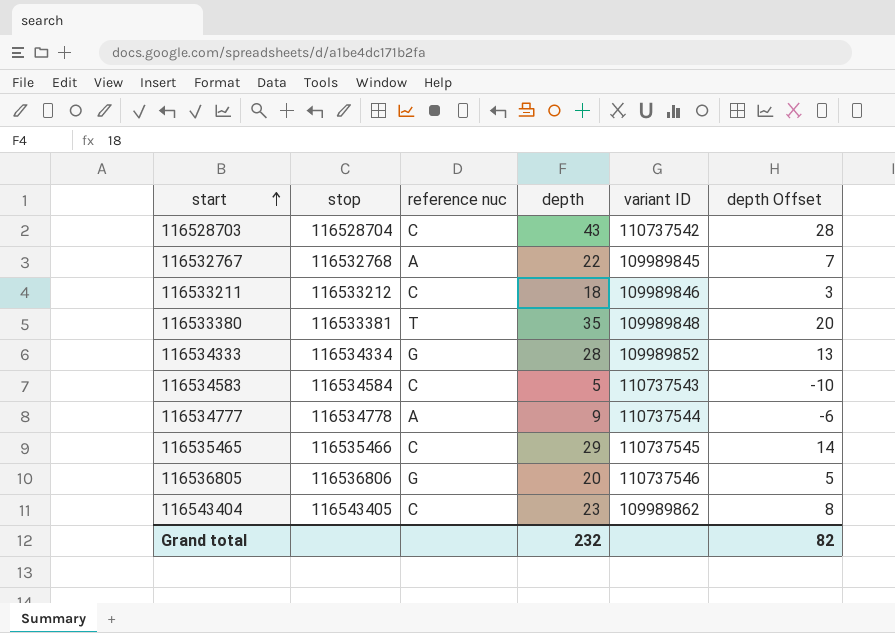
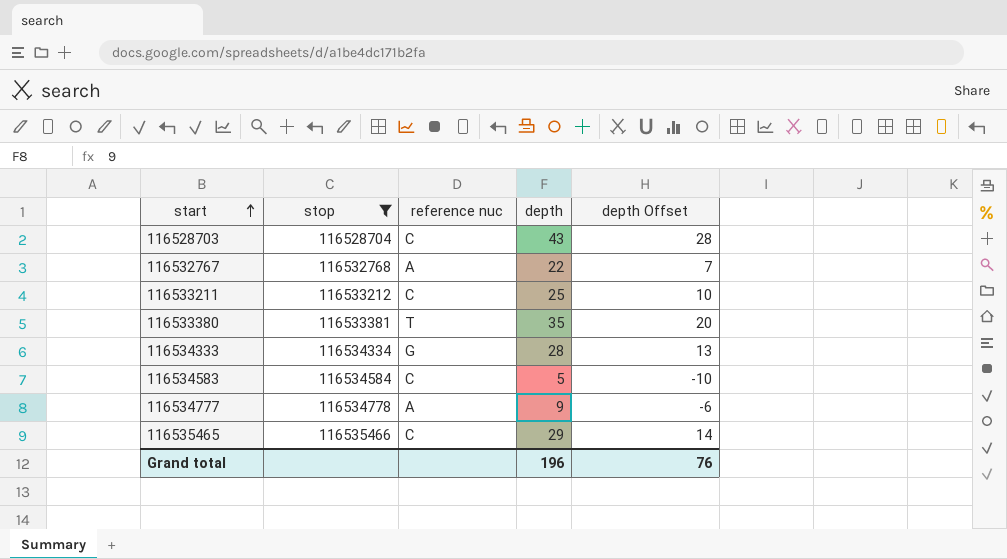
filter: none -> stop <= 116535466
column variant ID | position: 5 -> none
116533211 | depth: 18 -> 25
116533211 | depth Offset: 3 -> 10
Grand total | depth: 232 -> 196
Grand total | depth Offset: 82 -> 76

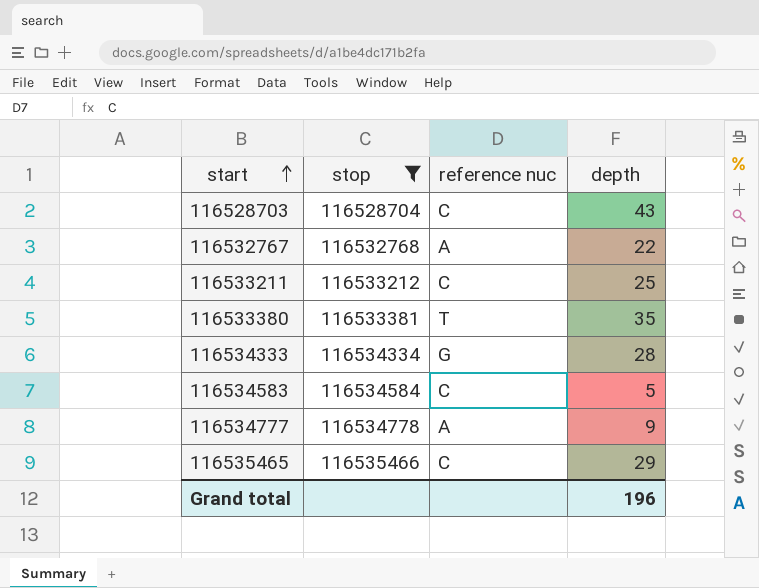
column depth Offset | formula: [depth] - 15 -> none

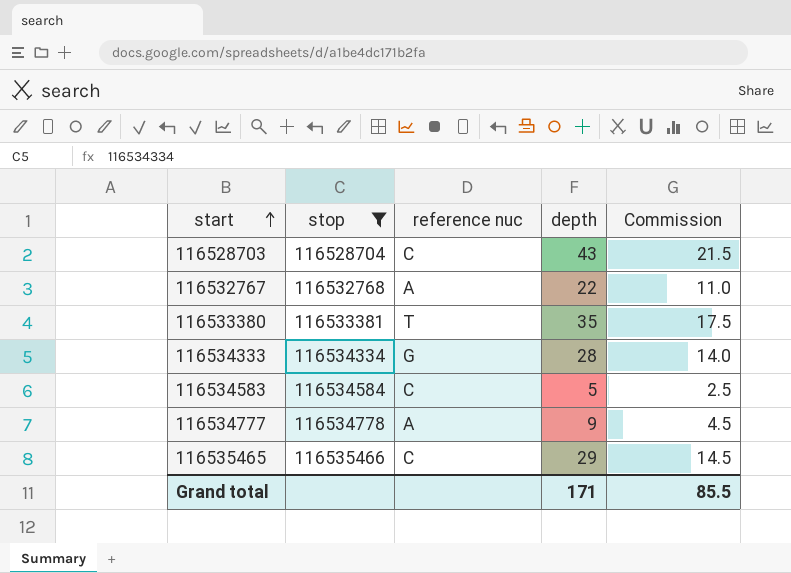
column Commission | formula: none -> [depth] * 0.5
row 116533211: 116533212 | C | 25 -> none
Grand total | depth: 196 -> 171

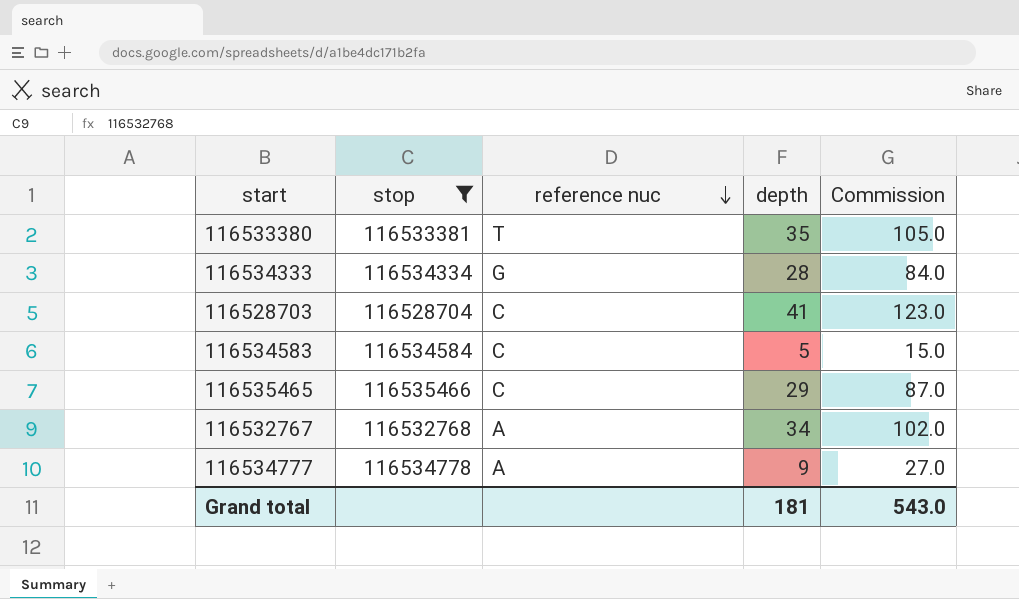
row order: start ascending -> reference nuc descending
column Commission | formula: [depth] * 0.5 -> [depth] * 3
116528703 | depth: 43 -> 41
116532767 | depth: 22 -> 34
Grand total | depth: 171 -> 181
Grand total | Commission: 85.5 -> 543.0

